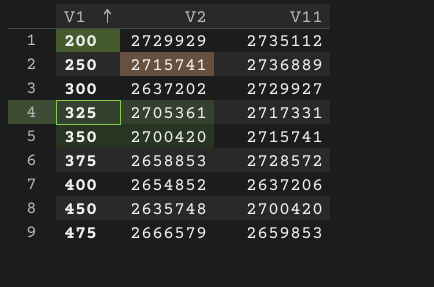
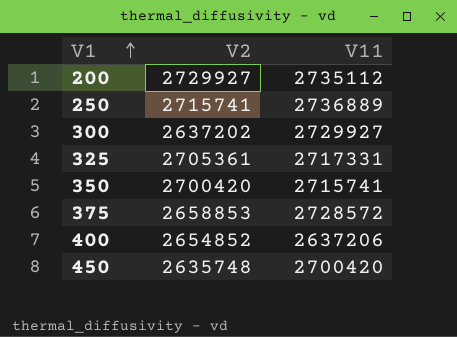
row 475: 2666579 | 2659853 -> none
200 | V2: 2729929 -> 2729927

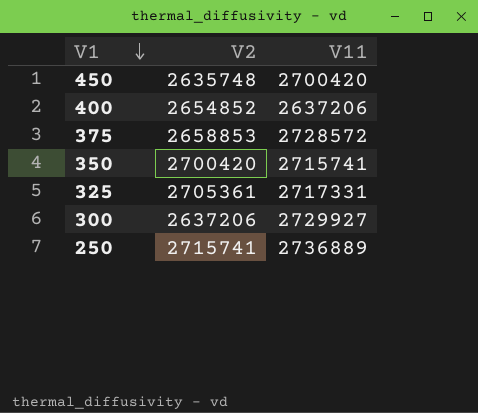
row order: V1 ascending -> V1 descending
row 200: 2729927 | 2735112 -> none
300 | V2: 2637202 -> 2637206

